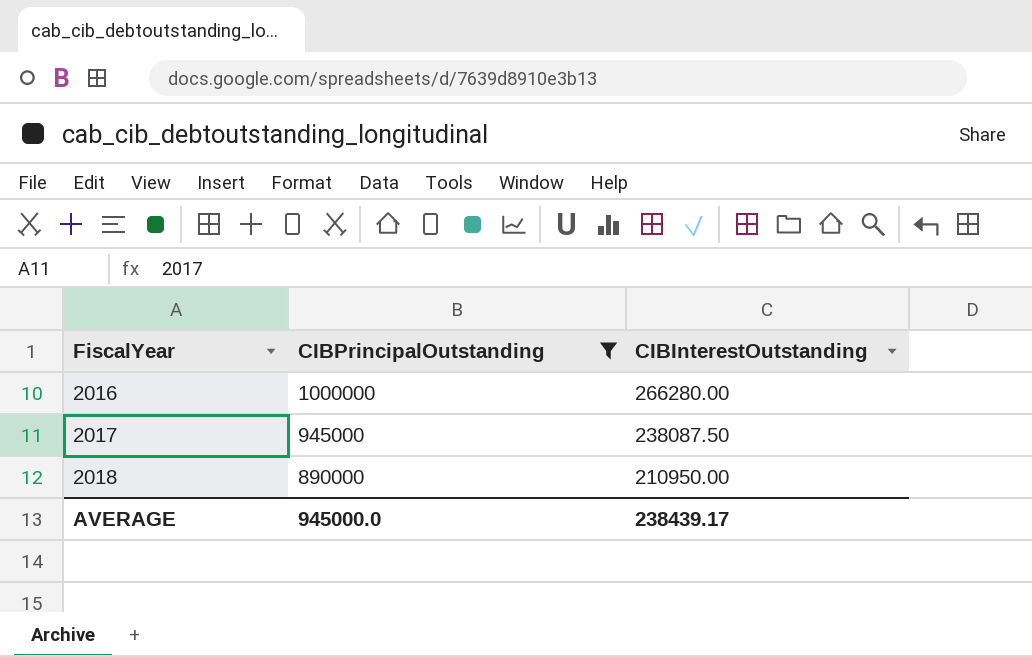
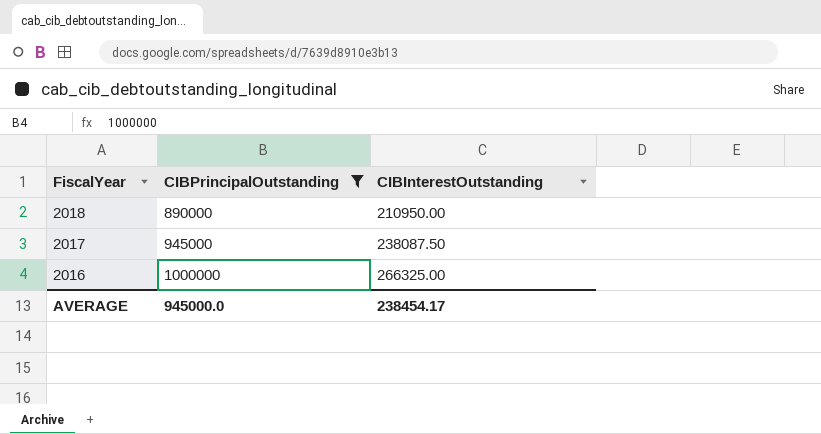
row order: FiscalYear ascending -> FiscalYear descending
2016 | CIBInterestOutstanding: 266280.00 -> 266325.00
AVERAGE | CIBInterestOutstanding: 238439.17 -> 238454.17

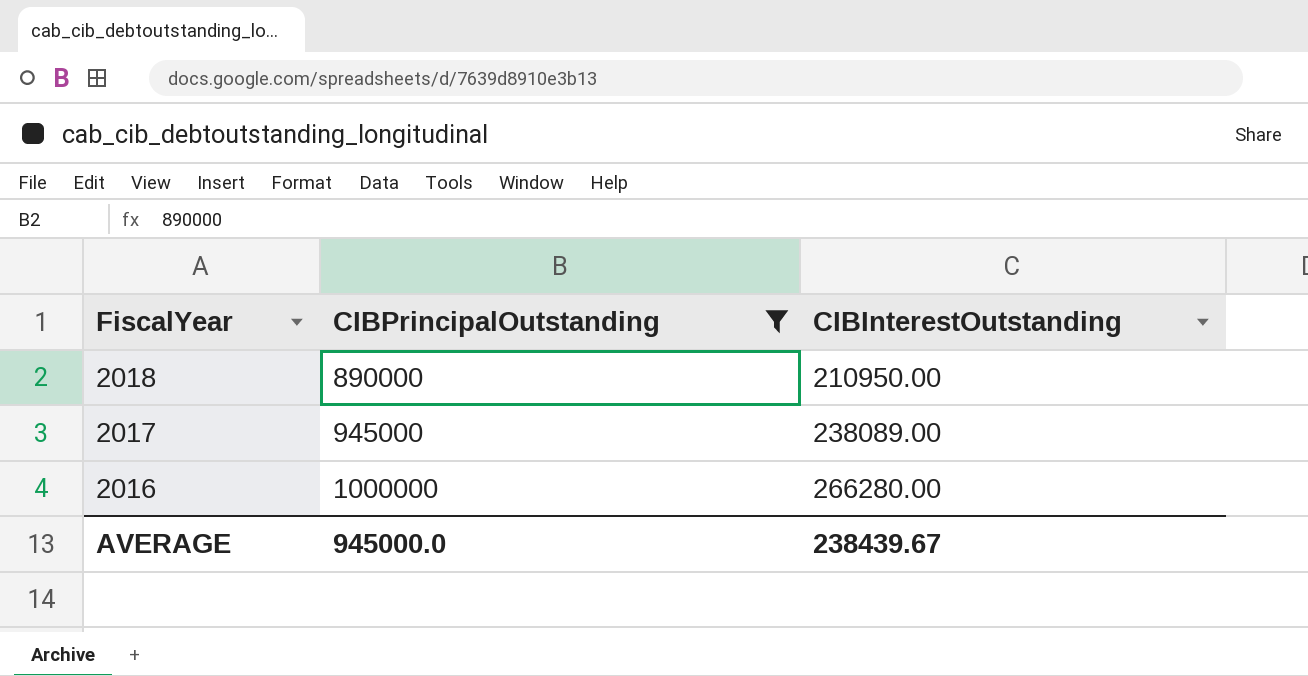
2017 | CIBInterestOutstanding: 238087.50 -> 238089.00
2016 | CIBInterestOutstanding: 266325.00 -> 266280.00
AVERAGE | CIBInterestOutstanding: 238454.17 -> 238439.67

